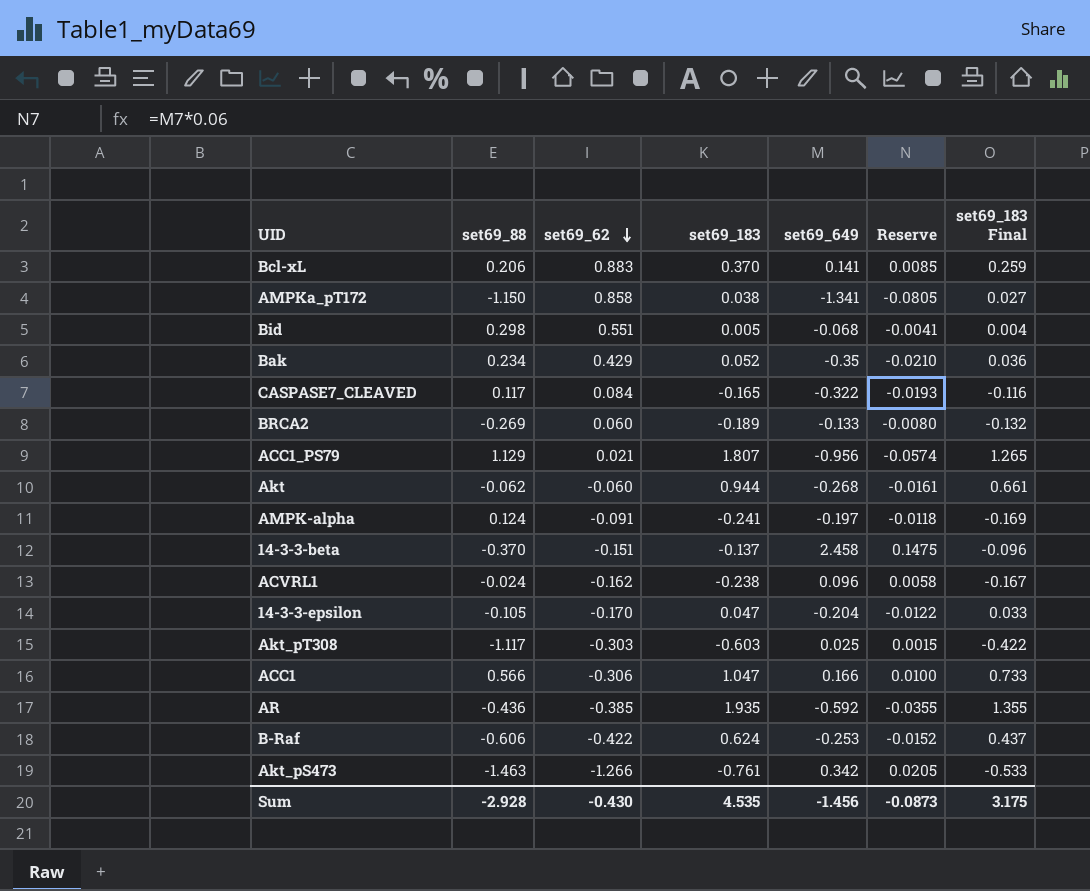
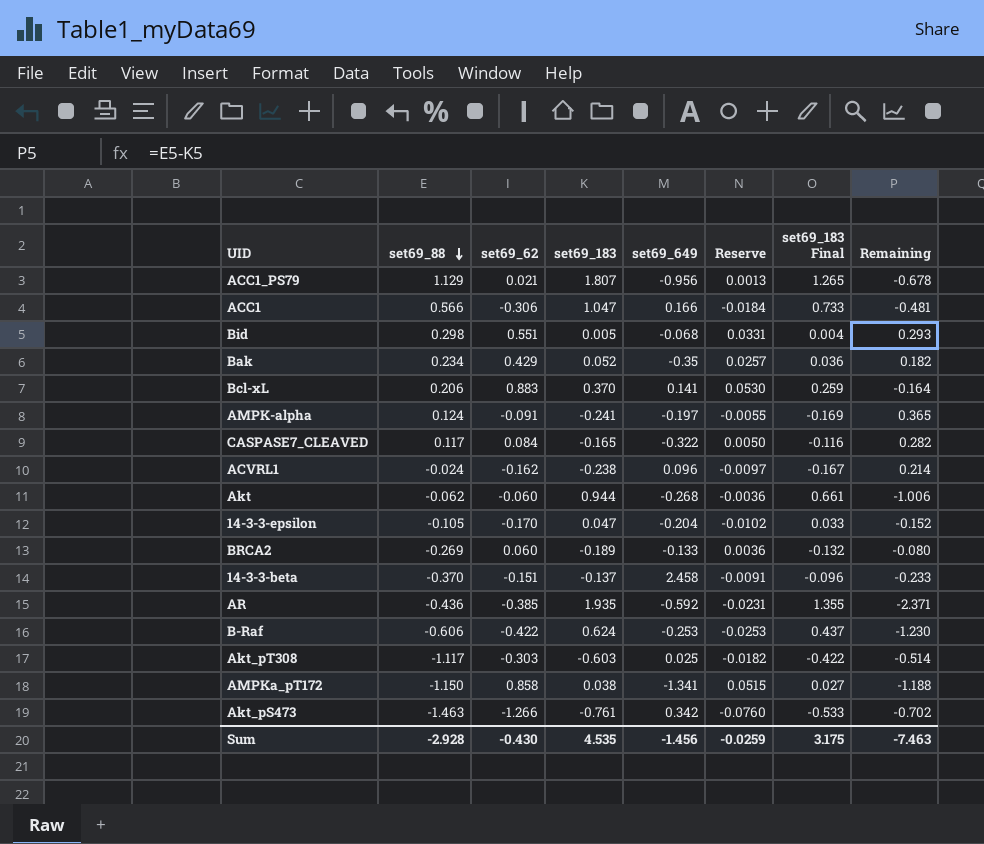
row order: set69_62 descending -> set69_88 descending
column Reserve | formula: [set69_649] * 0.06 -> [set69_62] * 0.06
column Remaining | formula: none -> [set69_88] - [set69_183]
Sum | Reserve: -0.0873 -> -0.0259

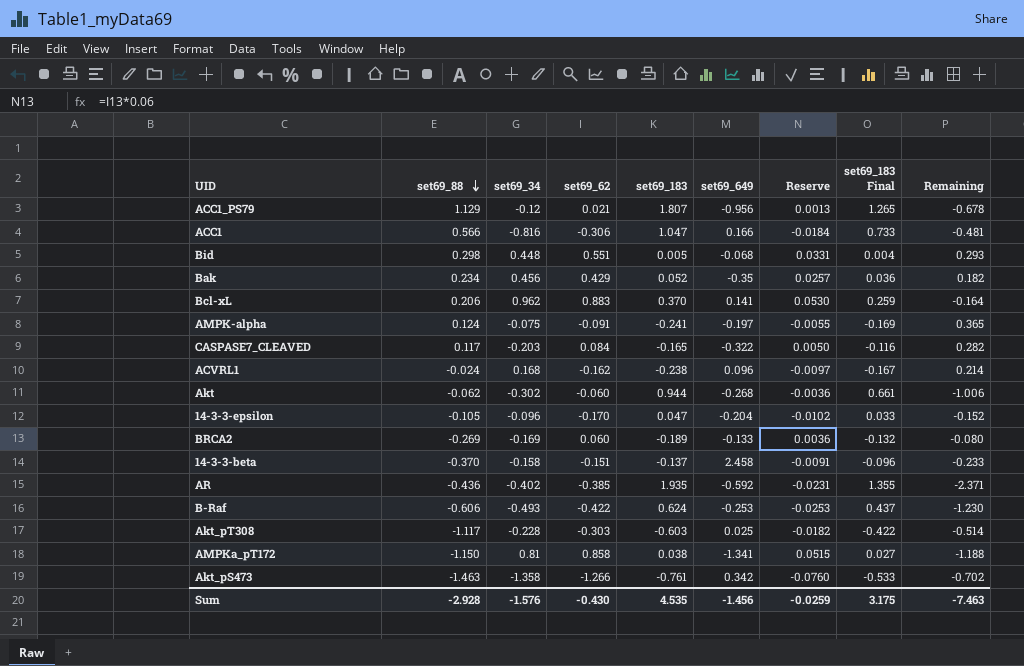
column set69_34 | position: none -> 3

